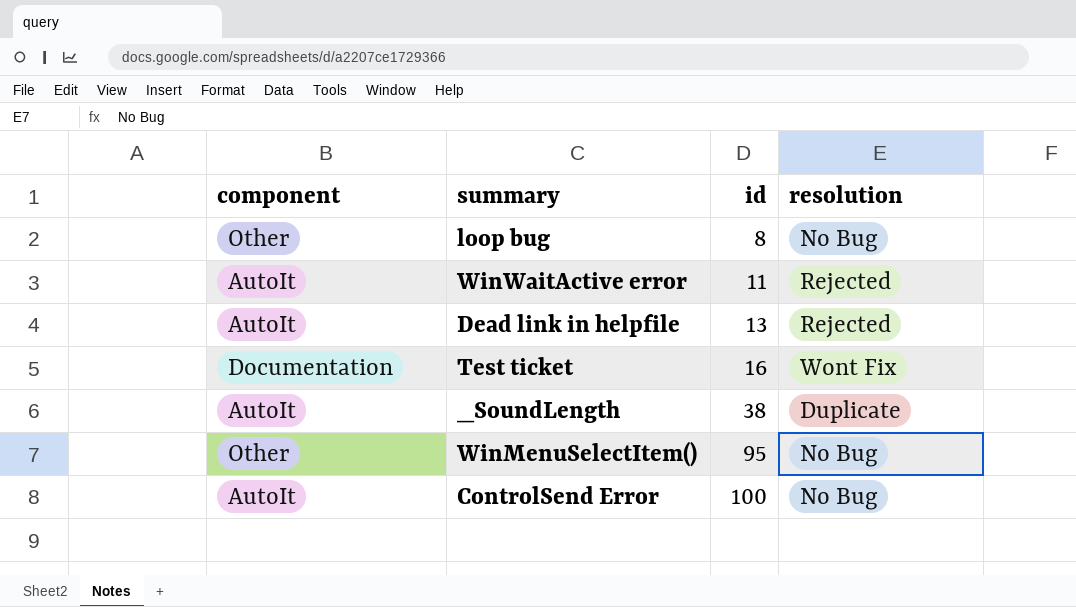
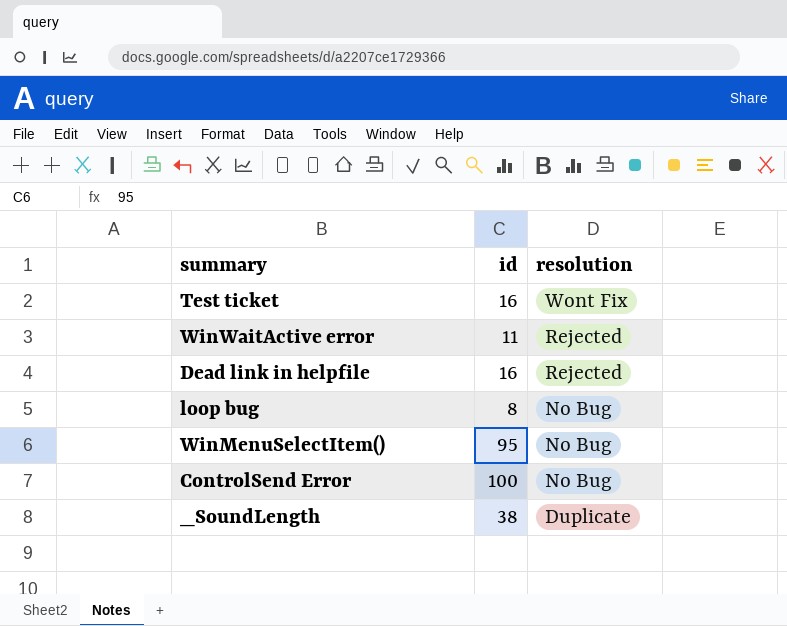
row order: id ascending -> resolution descending
column component | position: 1 -> none
Dead link in helpfile | id: 13 -> 16

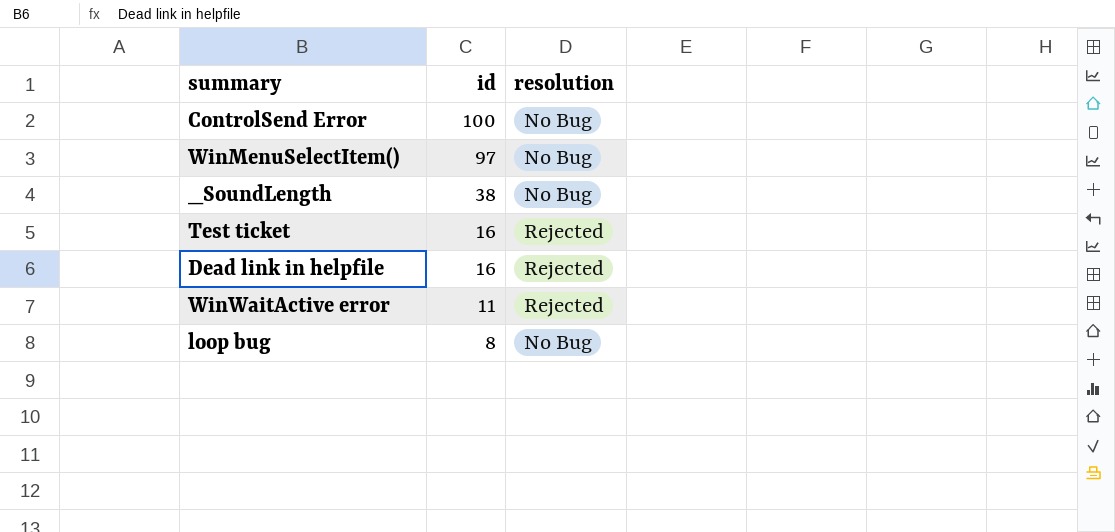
row order: resolution descending -> id descending
WinMenuSelectItem() | id: 95 -> 97
_SoundLength | resolution: Duplicate -> No Bug
Test ticket | resolution: Wont Fix -> Rejected

